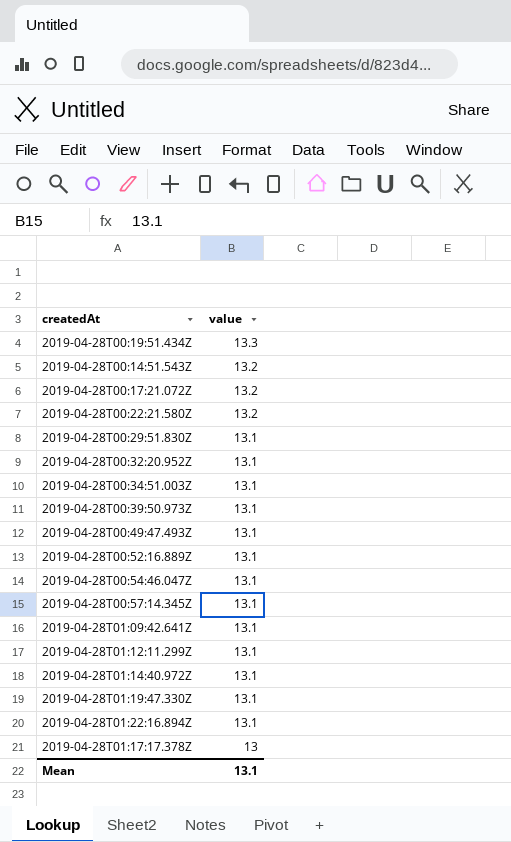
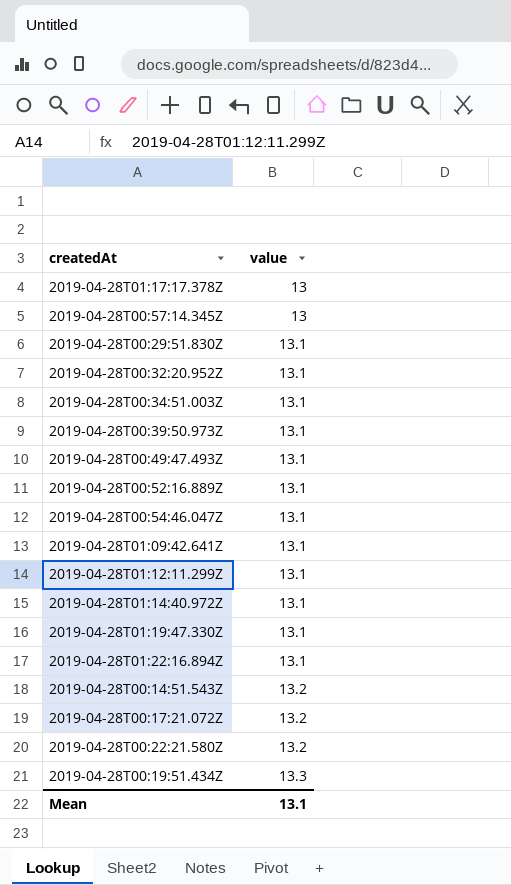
row order: value descending -> value ascending
2019-04-28T00:57:14.345Z | value: 13.1 -> 13

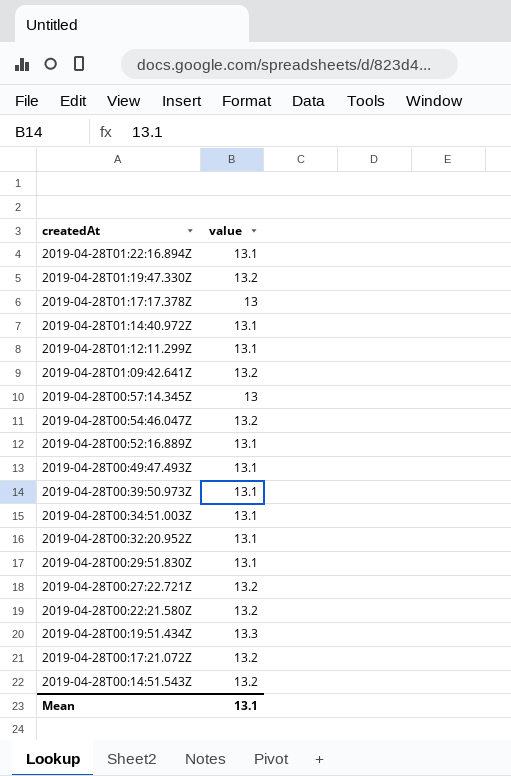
row order: value ascending -> createdAt descending
2019-04-28T01:19:47.330Z | value: 13.1 -> 13.2
2019-04-28T01:09:42.641Z | value: 13.1 -> 13.2
2019-04-28T00:54:46.047Z | value: 13.1 -> 13.2
row 2019-04-28T00:27:22.721Z: none -> 13.2

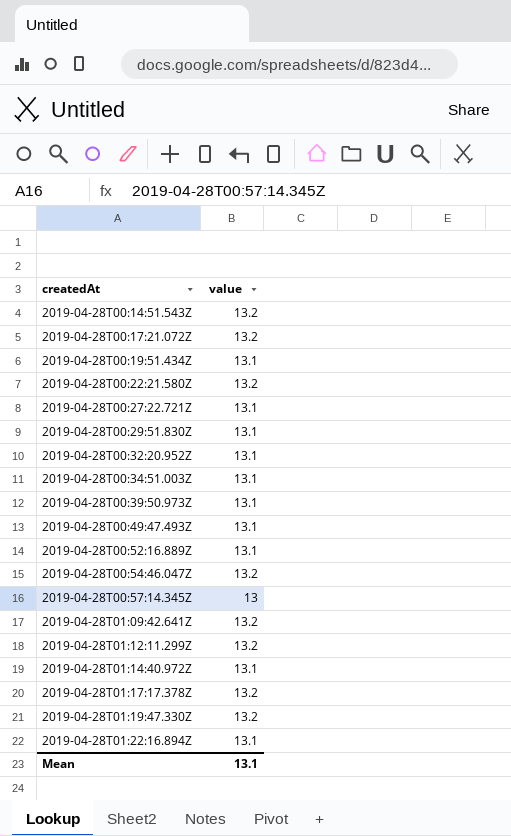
row order: createdAt descending -> createdAt ascending
2019-04-28T00:19:51.434Z | value: 13.3 -> 13.1
2019-04-28T00:27:22.721Z | value: 13.2 -> 13.1
2019-04-28T01:12:11.299Z | value: 13.1 -> 13.2
2019-04-28T01:17:17.378Z | value: 13 -> 13.2

